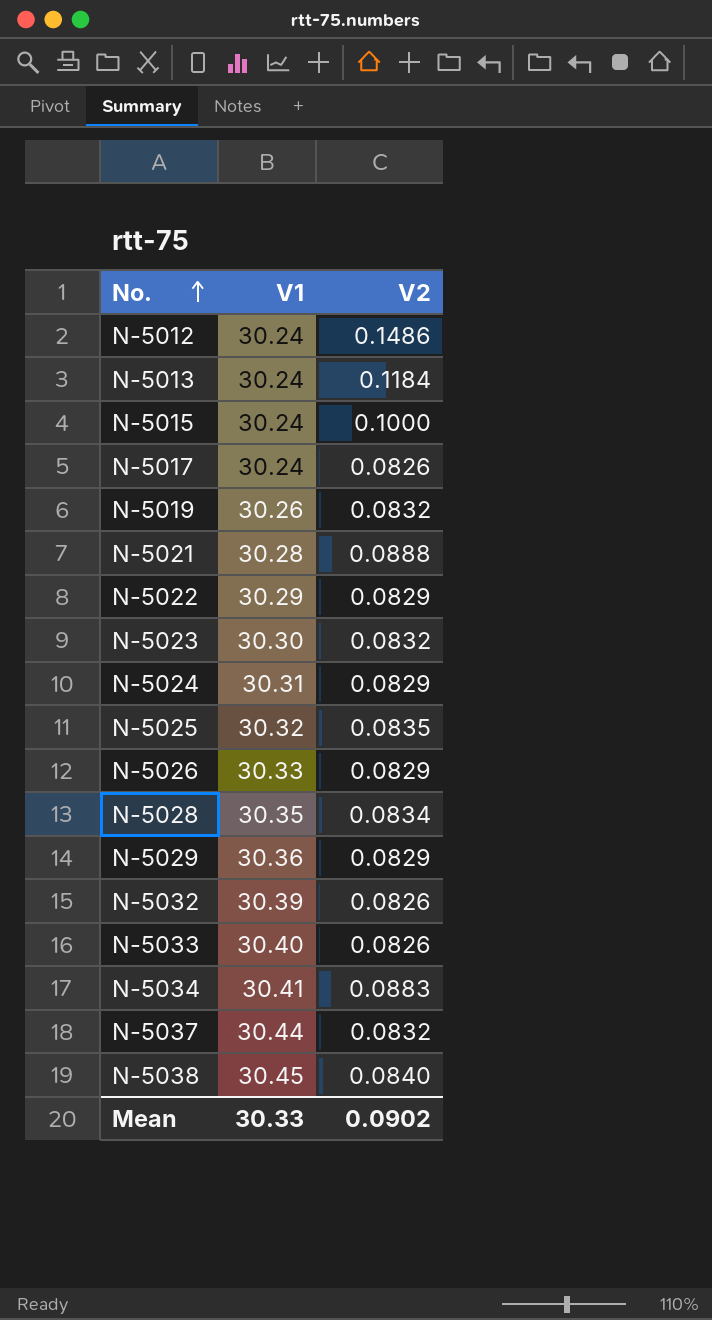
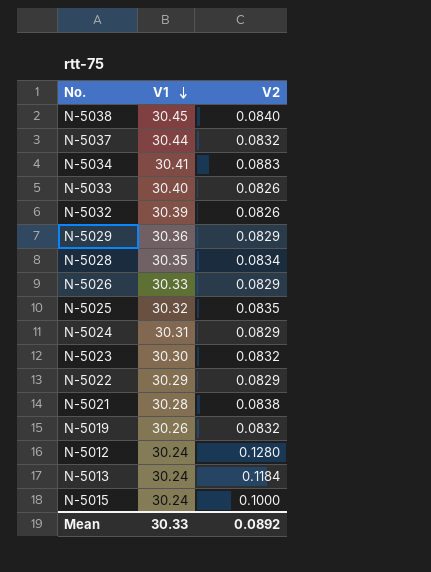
row order: No. ascending -> V1 descending
row N-5017: 30.24 | 0.0826 -> none
N-5021 | V2: 0.0888 -> 0.0838
N-5012 | V2: 0.1486 -> 0.1280
Mean | V2: 0.0902 -> 0.0892

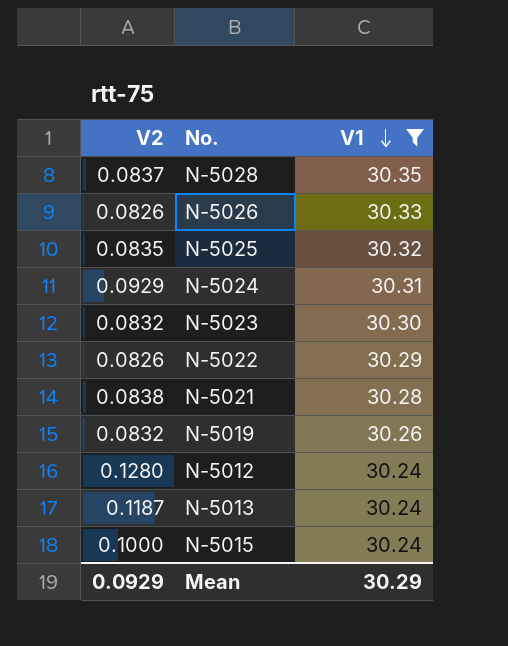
filter: none -> V1 <= 30.35
column V2 | position: 3 -> 1
N-5028 | V2: 0.0834 -> 0.0837
N-5026 | V2: 0.0829 -> 0.0826
N-5024 | V2: 0.0829 -> 0.0929
N-5022 | V2: 0.0829 -> 0.0826
N-5013 | V2: 0.1184 -> 0.1187
Mean | V2: 0.0892 -> 0.0929
Mean | V1: 30.33 -> 30.29

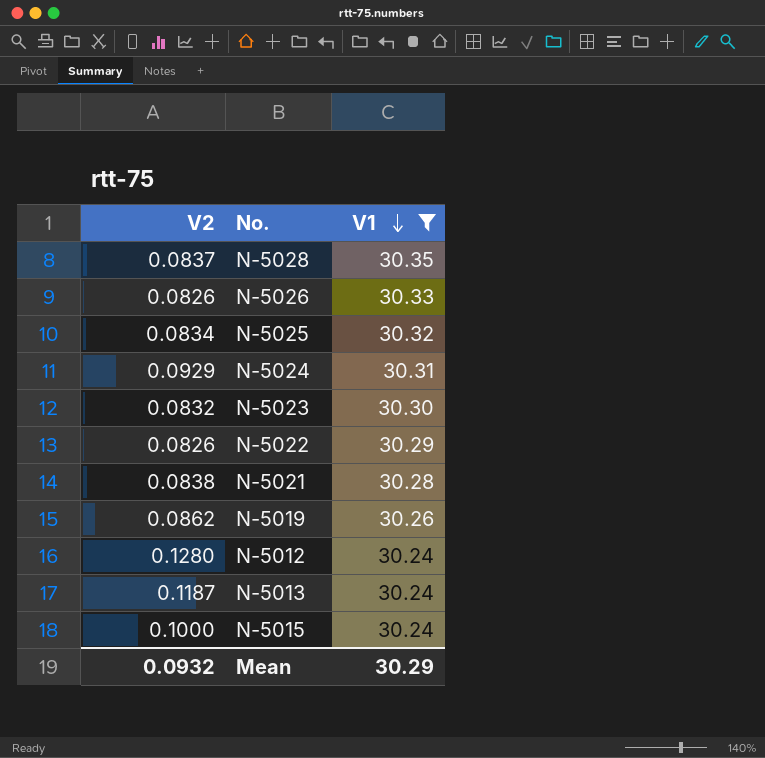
N-5025 | V2: 0.0835 -> 0.0834
N-5019 | V2: 0.0832 -> 0.0862
Mean | V2: 0.0929 -> 0.0932

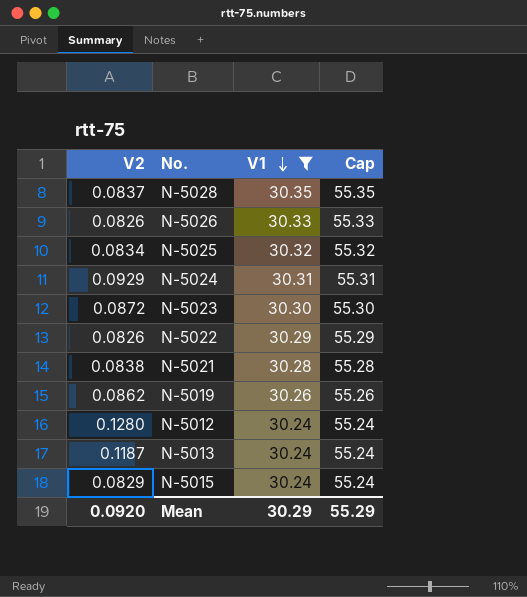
column Cap | formula: none -> [V1] + 25
N-5023 | V2: 0.0832 -> 0.0872
N-5015 | V2: 0.1000 -> 0.0829
Mean | V2: 0.0932 -> 0.0920

